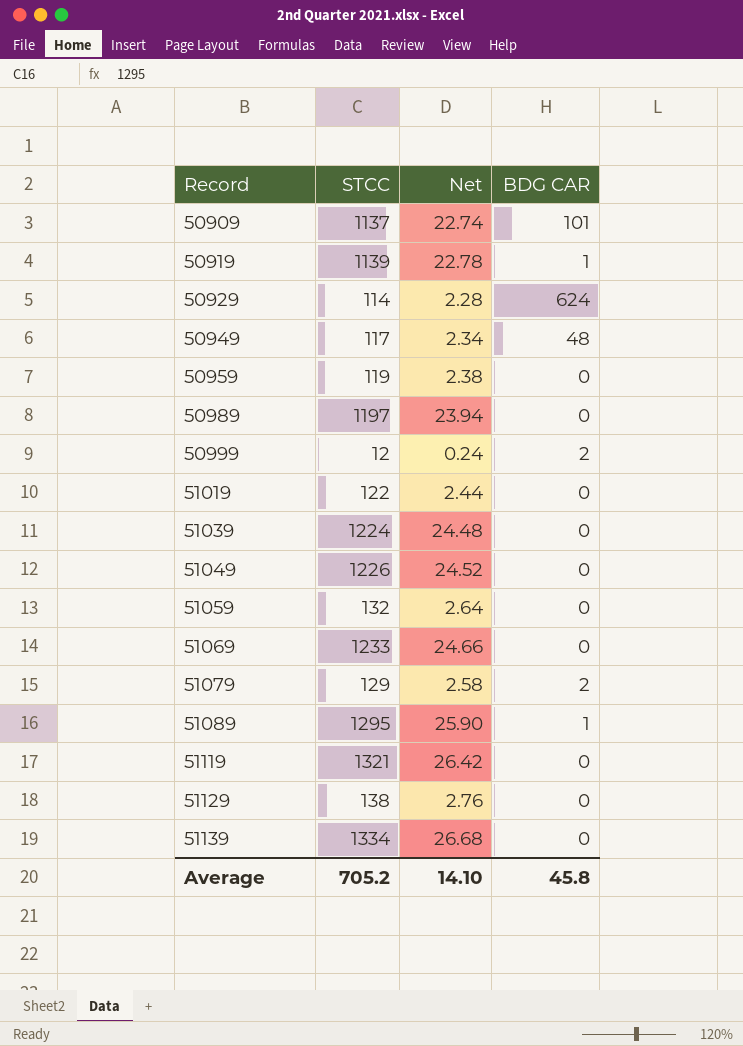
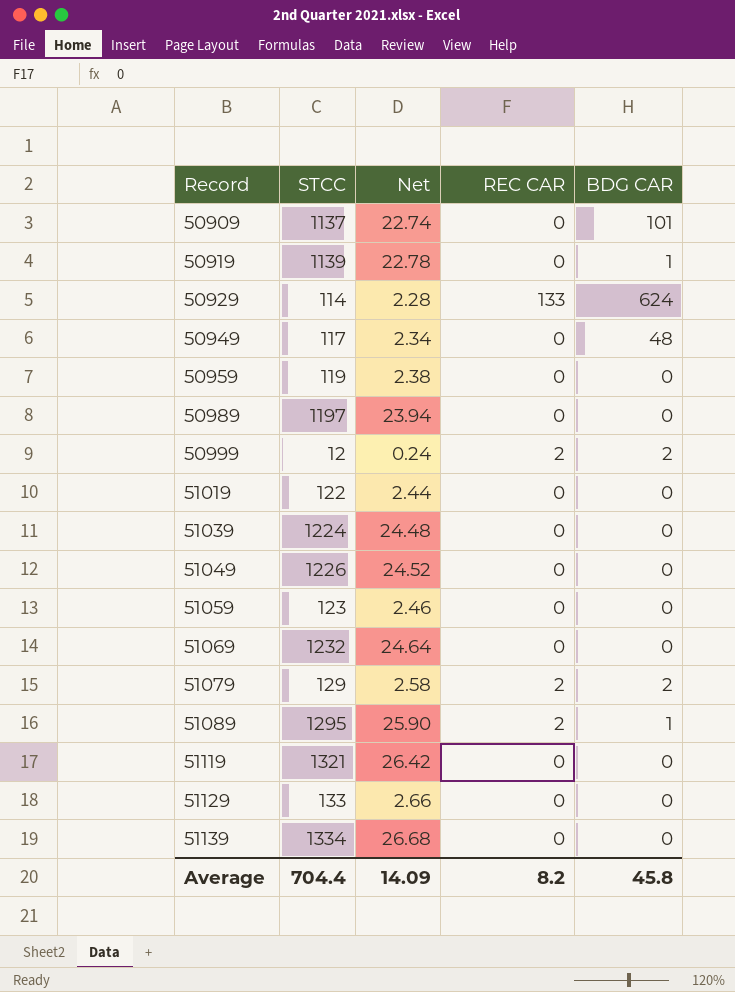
column REC CAR | position: none -> 4
51059 | STCC: 132 -> 123
51059 | Net: 2.64 -> 2.46
51069 | STCC: 1233 -> 1232
51069 | Net: 24.66 -> 24.64
51129 | STCC: 138 -> 133
51129 | Net: 2.76 -> 2.66
Average | STCC: 705.2 -> 704.4
Average | Net: 14.10 -> 14.09

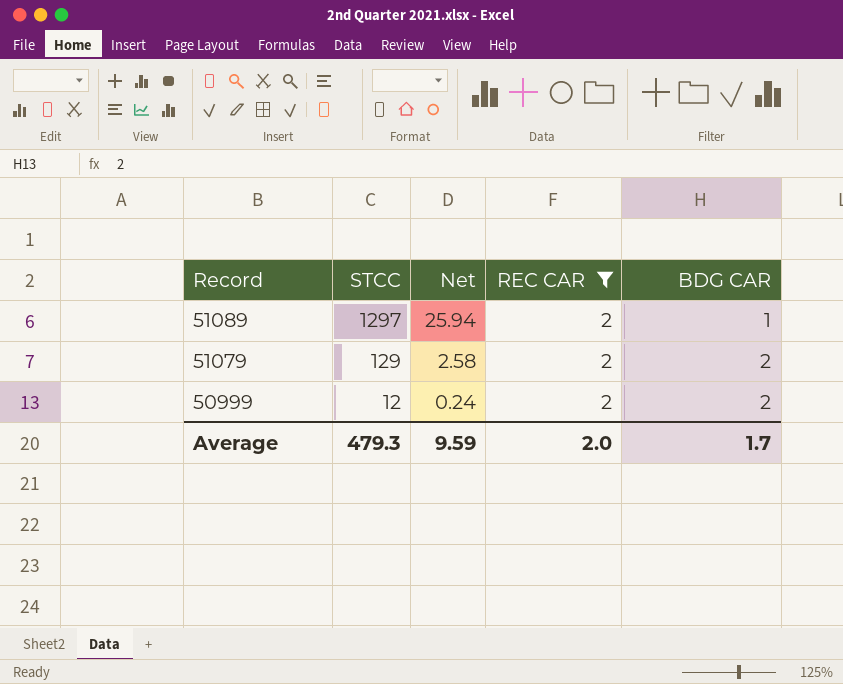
filter: none -> REC CAR = 2
row order: Record ascending -> Record descending
51089 | STCC: 1295 -> 1297
51089 | Net: 25.90 -> 25.94
Average | STCC: 704.4 -> 479.3
Average | Net: 14.09 -> 9.59
Average | REC CAR: 8.2 -> 2.0
Average | BDG CAR: 45.8 -> 1.7

